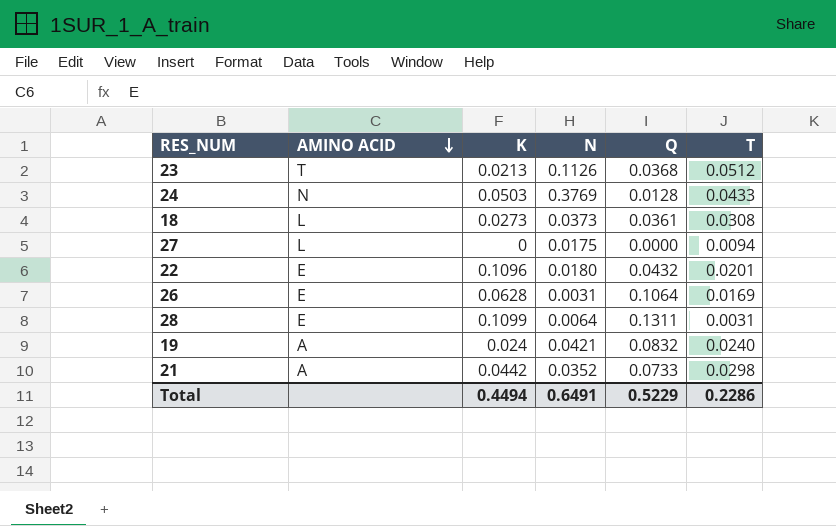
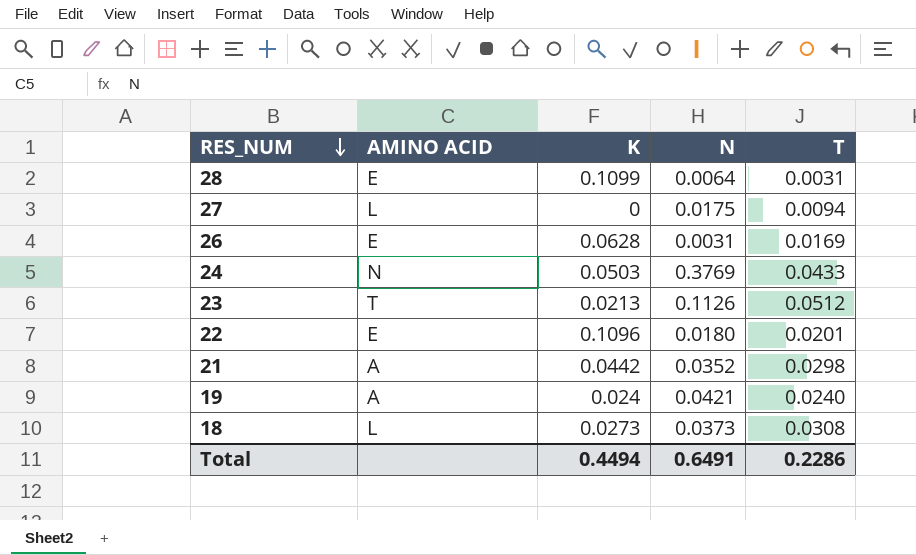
row order: AMINO ACID descending -> RES_NUM descending
column Q | position: 5 -> none

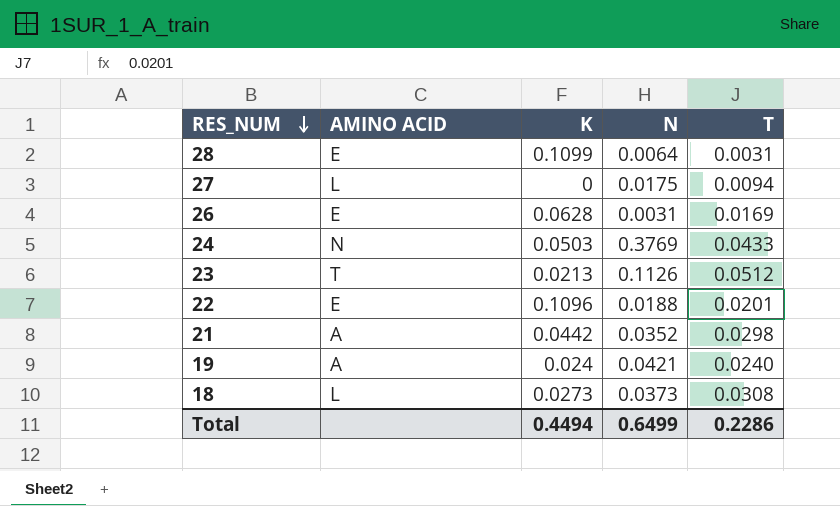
22 | N: 0.0180 -> 0.0188
Total | N: 0.6491 -> 0.6499

